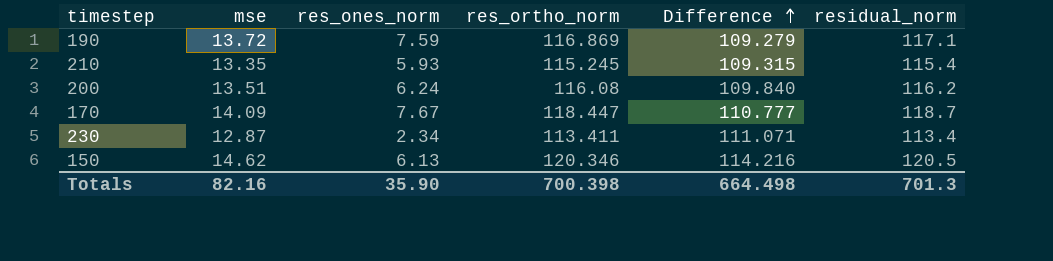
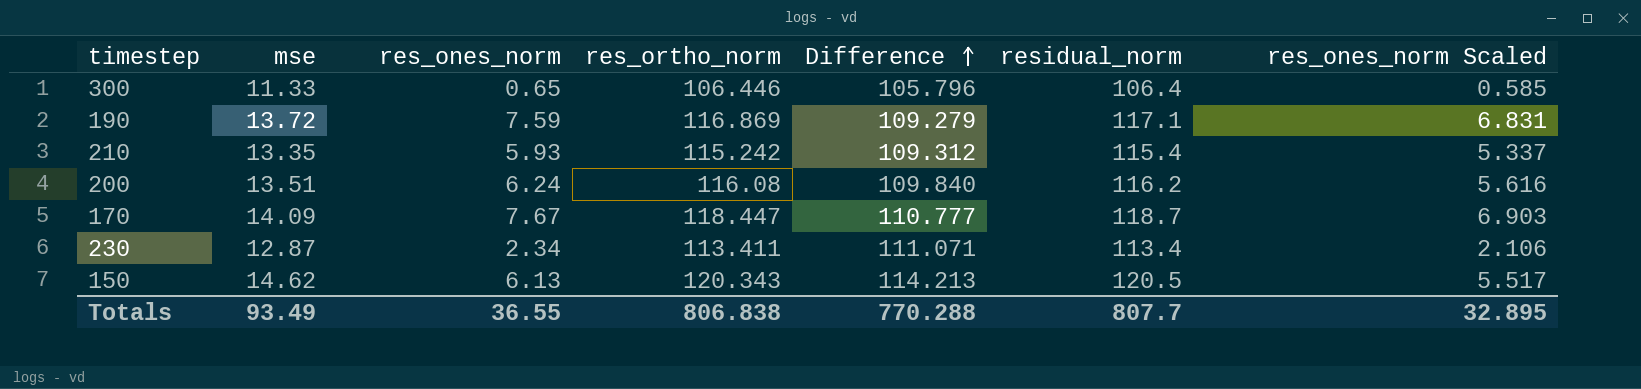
column res_ones_norm Scaled | formula: none -> [res_ones_norm] * 0.9
row 300: none -> 11.33 | 0.65 | 106.446 | 105.796 | 106.4 | 0.585
210 | res_ortho_norm: 115.245 -> 115.242
210 | Difference: 109.315 -> 109.312
150 | res_ortho_norm: 120.346 -> 120.343
150 | Difference: 114.216 -> 114.213
Totals | mse: 82.16 -> 93.49
Totals | res_ones_norm: 35.90 -> 36.55
Totals | res_ortho_norm: 700.398 -> 806.838
Totals | Difference: 664.498 -> 770.288
Totals | residual_norm: 701.3 -> 807.7

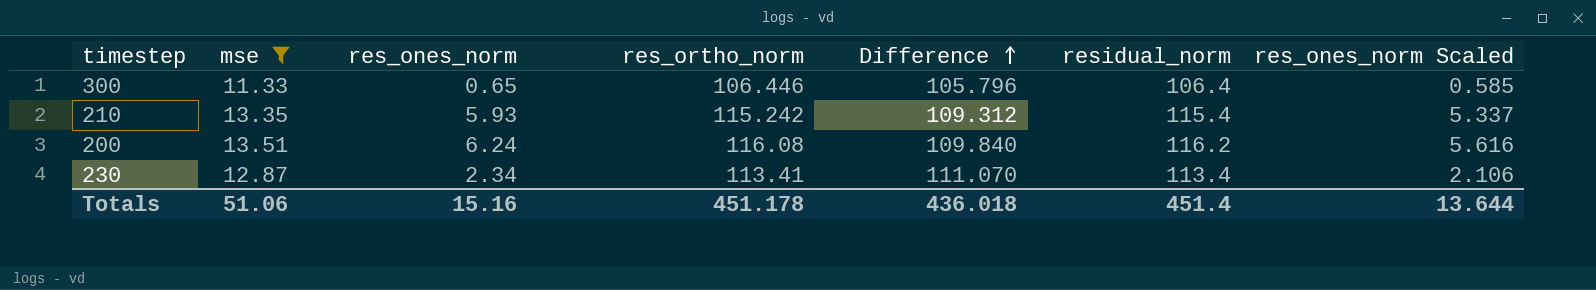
filter: none -> mse <= 13.51
230 | res_ortho_norm: 113.411 -> 113.41
230 | Difference: 111.071 -> 111.070
Totals | mse: 93.49 -> 51.06
Totals | res_ones_norm: 36.55 -> 15.16
Totals | res_ortho_norm: 806.838 -> 451.178
Totals | Difference: 770.288 -> 436.018
Totals | residual_norm: 807.7 -> 451.4
Totals | res_ones_norm Scaled: 32.895 -> 13.644

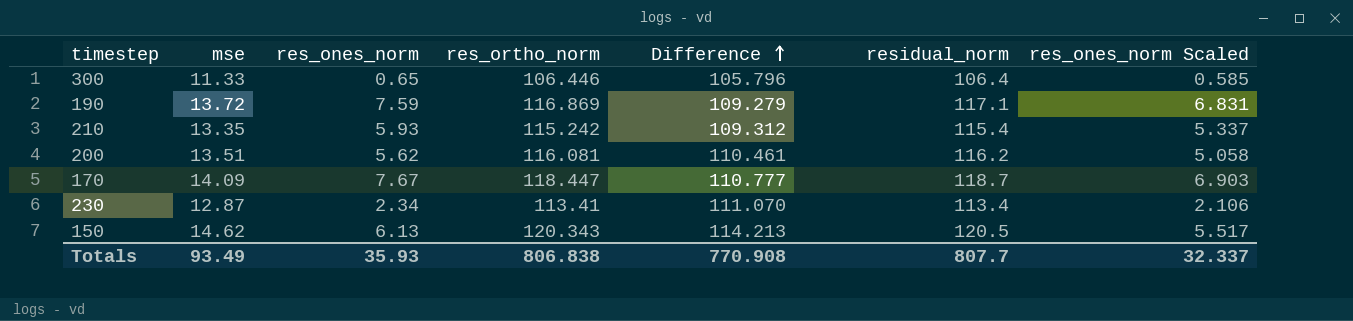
filter: mse <= 13.51 -> none
200 | res_ones_norm: 6.24 -> 5.62
200 | res_ortho_norm: 116.08 -> 116.081
200 | Difference: 109.840 -> 110.461
200 | res_ones_norm Scaled: 5.616 -> 5.058
Totals | mse: 51.06 -> 93.49
Totals | res_ones_norm: 15.16 -> 35.93
Totals | res_ortho_norm: 451.178 -> 806.838
Totals | Difference: 436.018 -> 770.908
Totals | residual_norm: 451.4 -> 807.7
Totals | res_ones_norm Scaled: 13.644 -> 32.337

